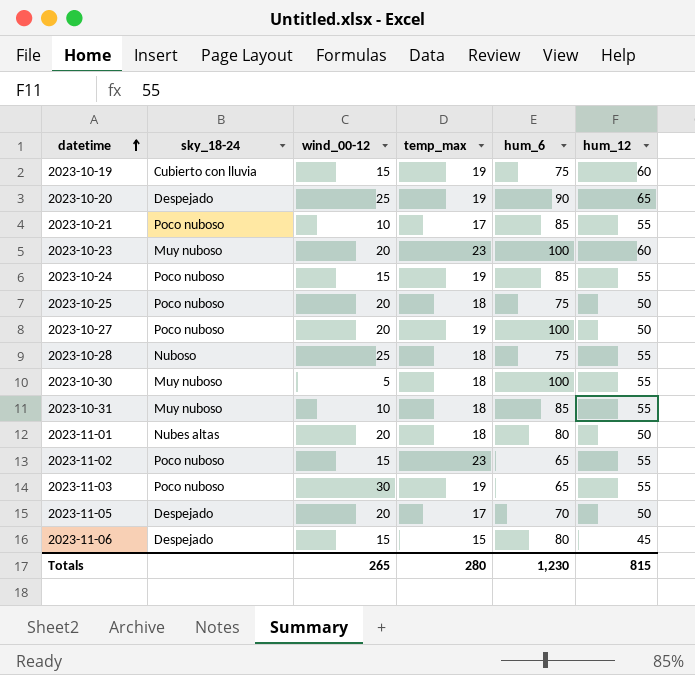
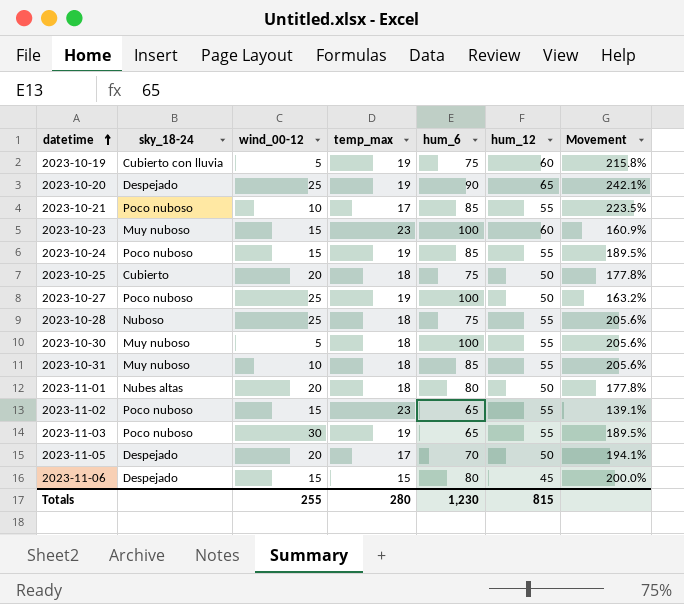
column Movement | formula: none -> ([hum_12] - [temp_max]) / [temp_max]
2023-10-19 | wind_00-12: 15 -> 5
2023-10-23 | wind_00-12: 20 -> 15
2023-10-25 | sky_18-24: Poco nuboso -> Cubierto
2023-10-27 | wind_00-12: 20 -> 25
Totals | wind_00-12: 265 -> 255

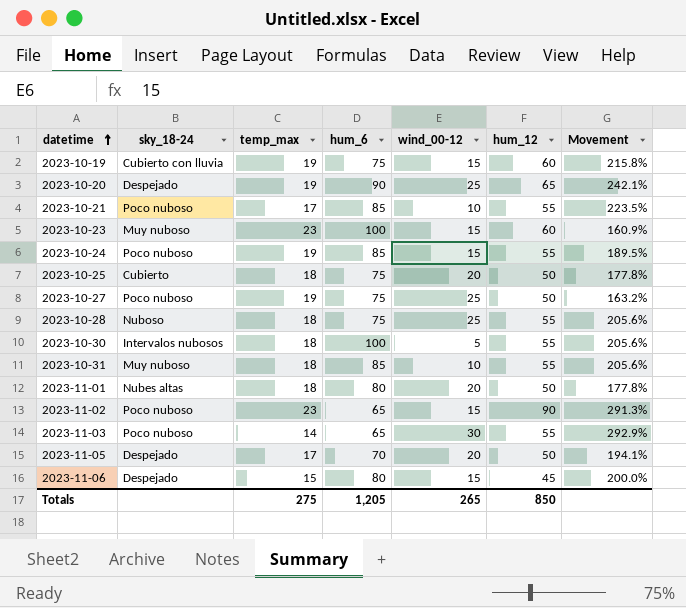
column wind_00-12 | position: 3 -> 5
2023-10-19 | wind_00-12: 5 -> 15
2023-10-27 | hum_6: 100 -> 75
2023-10-30 | sky_18-24: Muy nuboso -> Intervalos nubosos
2023-11-02 | hum_12: 55 -> 90
2023-11-02 | Movement: 139.1% -> 291.3%
2023-11-03 | temp_max: 19 -> 14
2023-11-03 | Movement: 189.5% -> 292.9%
Totals | temp_max: 280 -> 275
Totals | hum_6: 1,230 -> 1,205
Totals | wind_00-12: 255 -> 265
Totals | hum_12: 815 -> 850

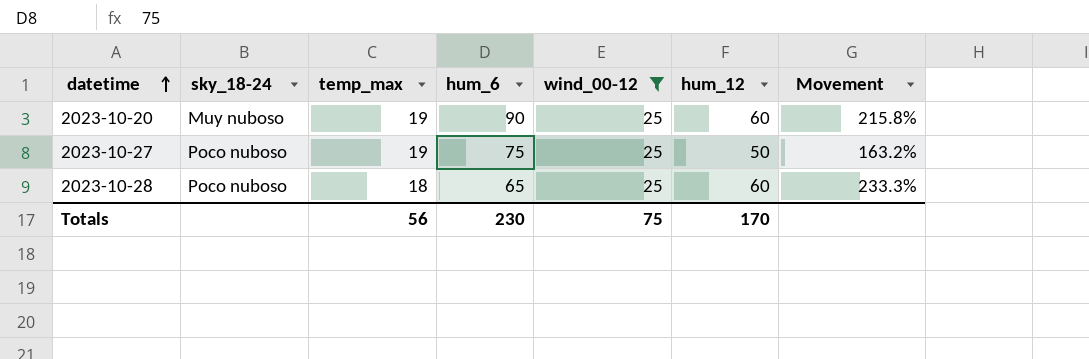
filter: none -> wind_00-12 = 25
2023-10-20 | sky_18-24: Despejado -> Muy nuboso
2023-10-20 | hum_12: 65 -> 60
2023-10-20 | Movement: 242.1% -> 215.8%
2023-10-28 | sky_18-24: Nuboso -> Poco nuboso
2023-10-28 | hum_6: 75 -> 65
2023-10-28 | hum_12: 55 -> 60
2023-10-28 | Movement: 205.6% -> 233.3%
Totals | temp_max: 275 -> 56
Totals | hum_6: 1,205 -> 230
Totals | wind_00-12: 265 -> 75
Totals | hum_12: 850 -> 170

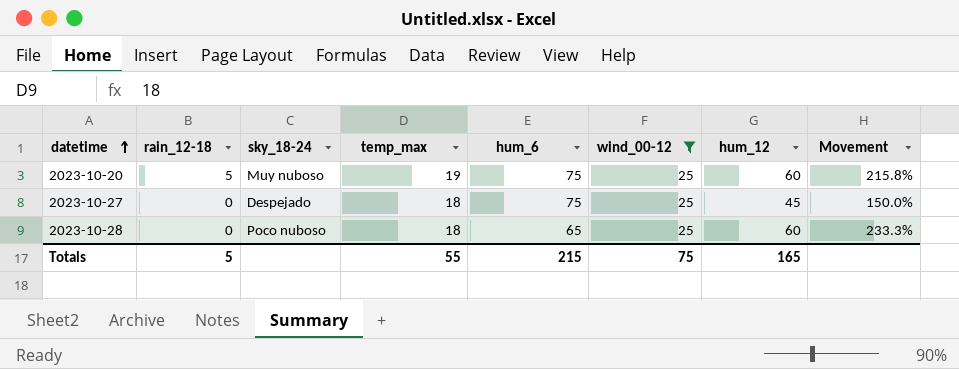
column rain_12-18 | position: none -> 2
2023-10-20 | hum_6: 90 -> 75
2023-10-27 | sky_18-24: Poco nuboso -> Despejado
2023-10-27 | temp_max: 19 -> 18
2023-10-27 | hum_12: 50 -> 45
2023-10-27 | Movement: 163.2% -> 150.0%
Totals | temp_max: 56 -> 55
Totals | hum_6: 230 -> 215
Totals | hum_12: 170 -> 165

